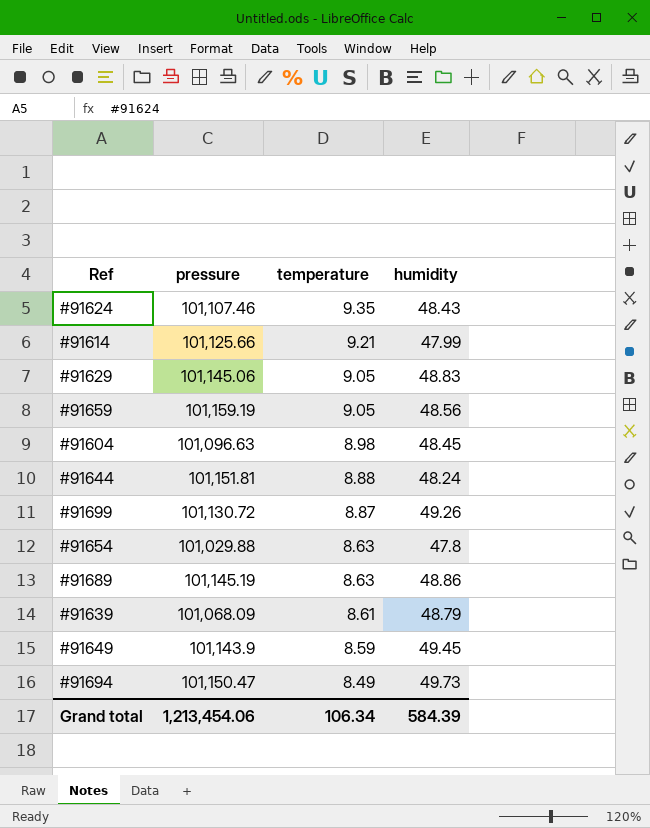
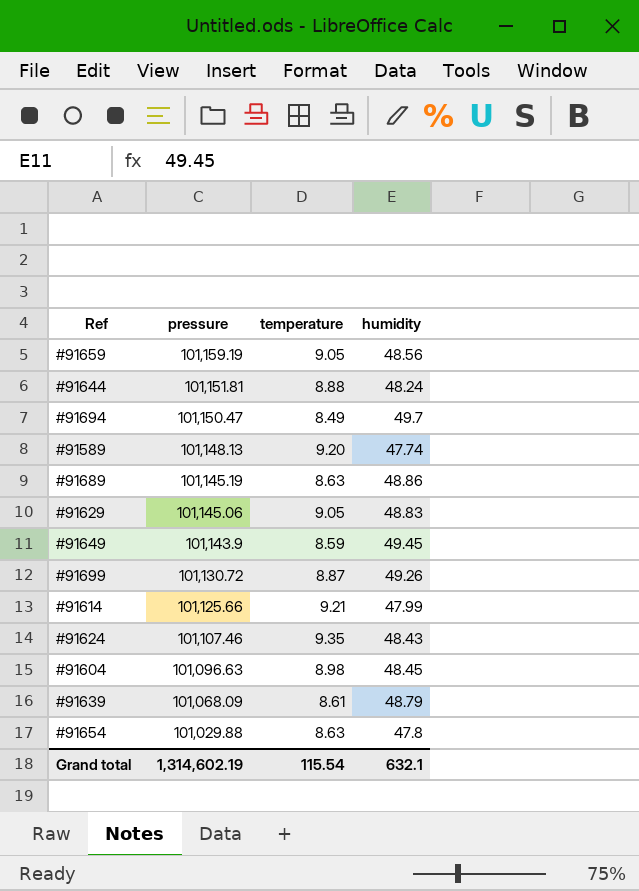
row order: temperature descending -> pressure descending
#91694 | humidity: 49.73 -> 49.7
row #91589: none -> 101,148.13 | 9.20 | 47.74
Grand total | pressure: 1,213,454.06 -> 1,314,602.19
Grand total | temperature: 106.34 -> 115.54
Grand total | humidity: 584.39 -> 632.1

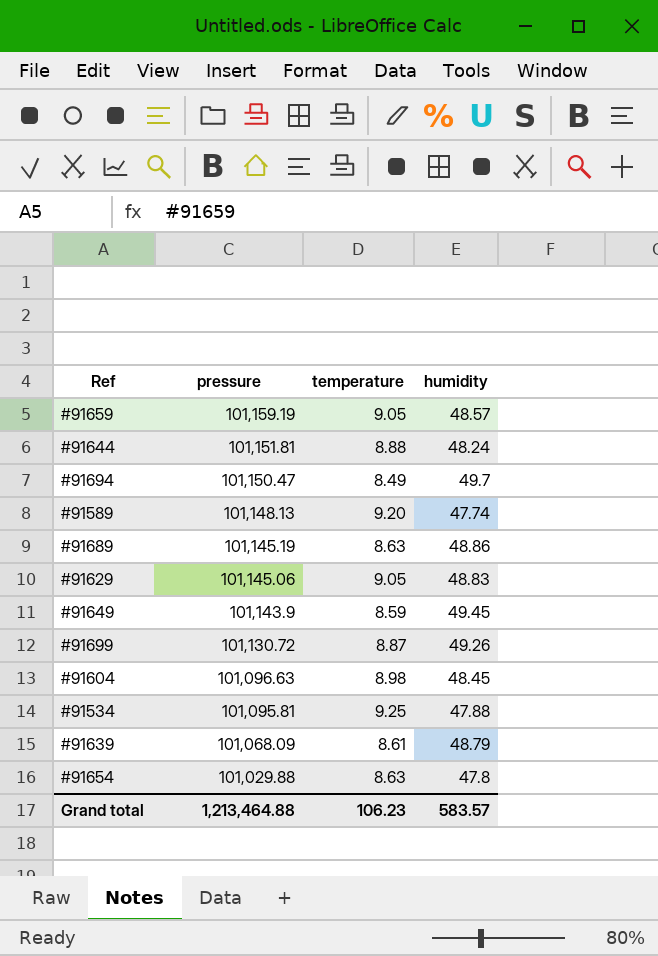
row #91614: 101,125.66 | 9.21 | 47.99 -> none
row #91624: 101,107.46 | 9.35 | 48.43 -> none
#91659 | humidity: 48.56 -> 48.57
row #91534: none -> 101,095.81 | 9.25 | 47.88
Grand total | pressure: 1,314,602.19 -> 1,213,464.88
Grand total | temperature: 115.54 -> 106.23
Grand total | humidity: 632.1 -> 583.57

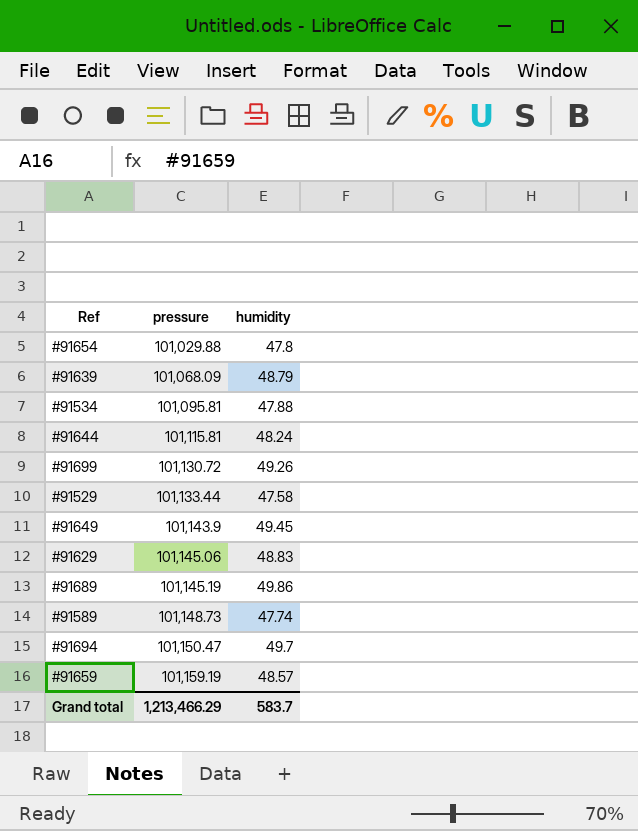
row order: pressure descending -> pressure ascending
column temperature | position: 3 -> none
row #91604: 101,096.63 | 8.98 | 48.45 -> none
#91644 | pressure: 101,151.81 -> 101,115.81
row #91529: none -> 101,133.44 | 47.58
#91689 | humidity: 48.86 -> 49.86
#91589 | pressure: 101,148.13 -> 101,148.73
Grand total | pressure: 1,213,464.88 -> 1,213,466.29
Grand total | humidity: 583.57 -> 583.7

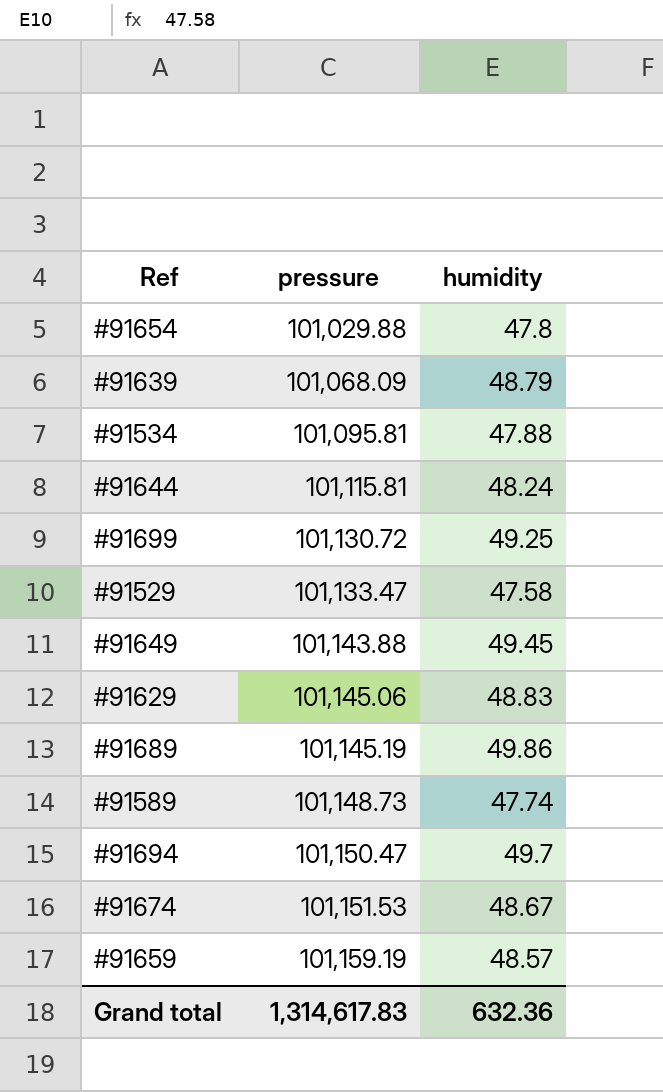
#91699 | humidity: 49.26 -> 49.25
#91529 | pressure: 101,133.44 -> 101,133.47
#91649 | pressure: 101,143.9 -> 101,143.88
row #91674: none -> 101,151.53 | 48.67
Grand total | pressure: 1,213,466.29 -> 1,314,617.83
Grand total | humidity: 583.7 -> 632.36

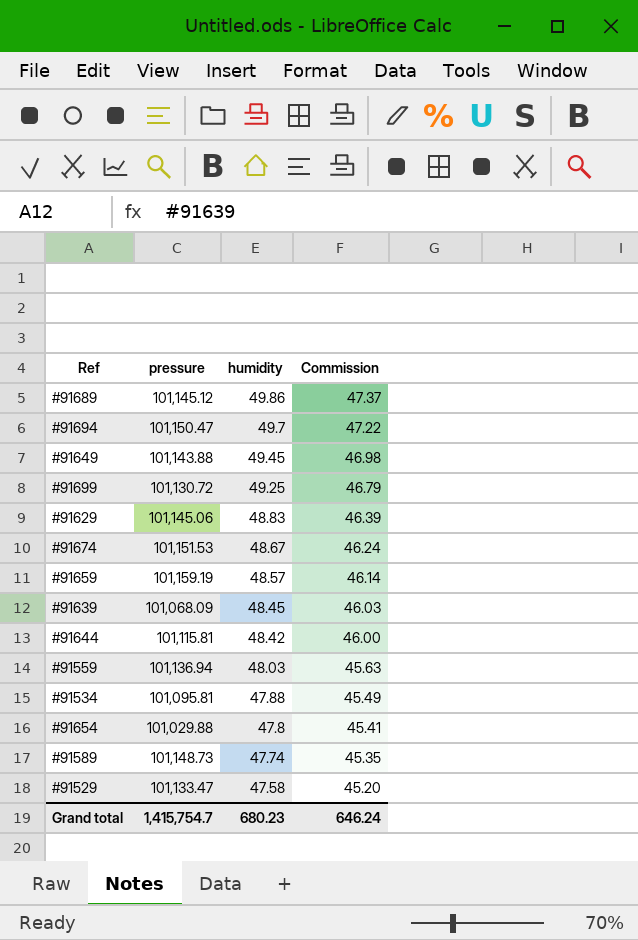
row order: pressure ascending -> humidity descending
column Commission | formula: none -> [humidity] * 0.95
#91689 | pressure: 101,145.19 -> 101,145.12
#91639 | humidity: 48.79 -> 48.45
#91644 | humidity: 48.24 -> 48.42
row #91559: none -> 101,136.94 | 48.03 | 45.63
Grand total | pressure: 1,314,617.83 -> 1,415,754.7
Grand total | humidity: 632.36 -> 680.23

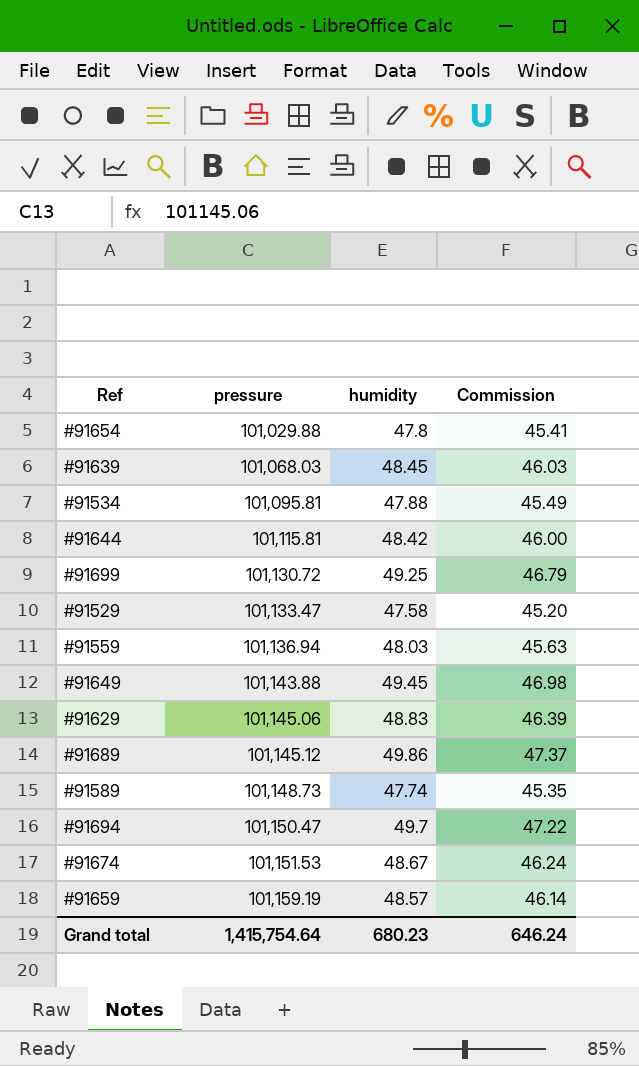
row order: humidity descending -> pressure ascending
#91639 | pressure: 101,068.09 -> 101,068.03
Grand total | pressure: 1,415,754.7 -> 1,415,754.64

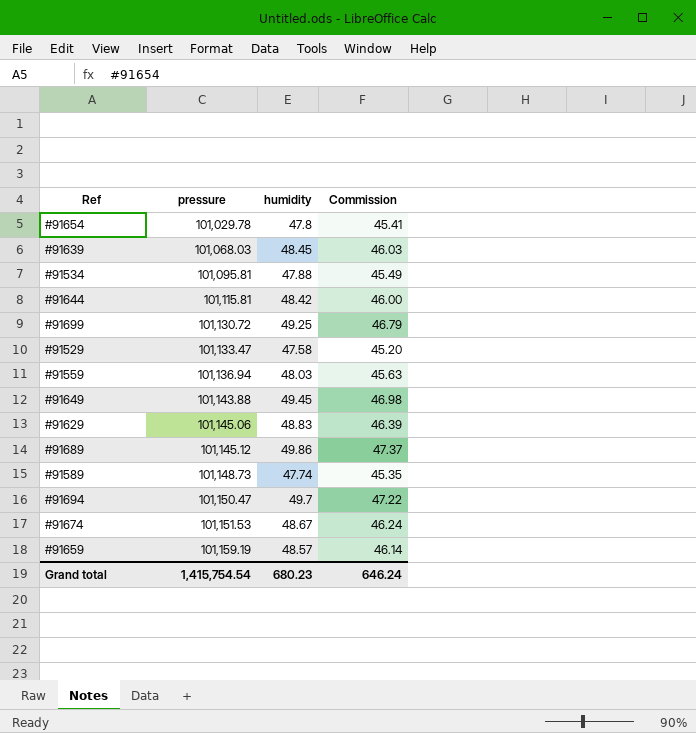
#91654 | pressure: 101,029.88 -> 101,029.78
Grand total | pressure: 1,415,754.64 -> 1,415,754.54

